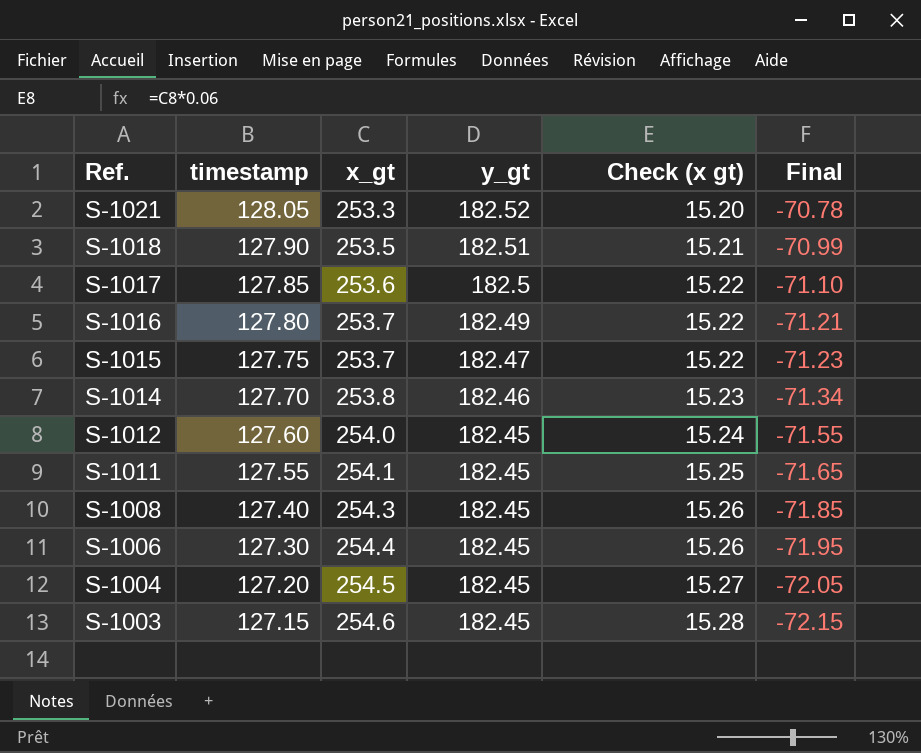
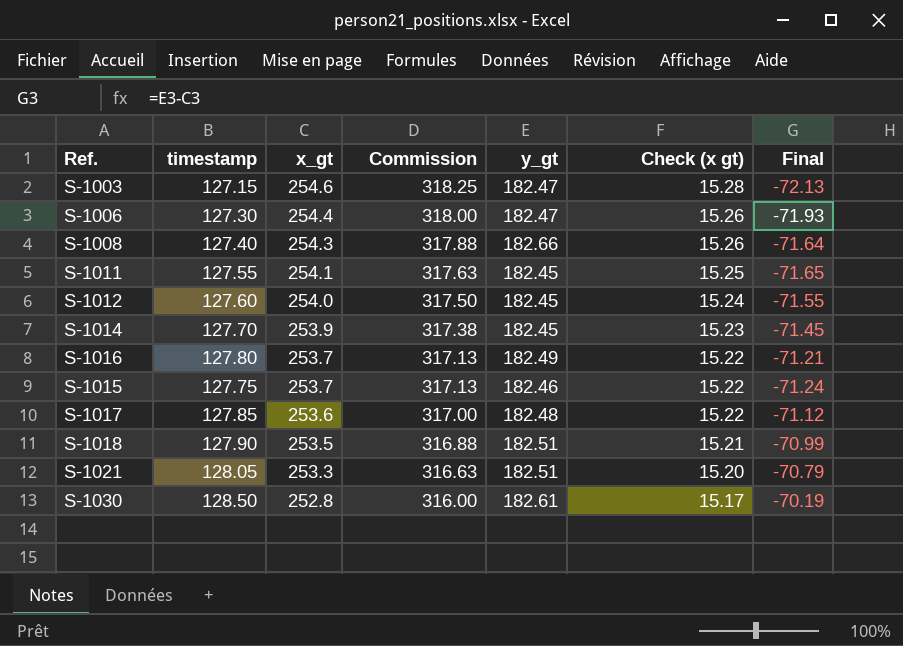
row order: Ref. descending -> x_gt descending
column Commission | formula: none -> [x_gt] * 1.25
row S-1004: 127.20 | 254.5 | 182.45 | 15.27 | -72.05 -> none
S-1003 | y_gt: 182.45 -> 182.47
S-1003 | Final: -72.15 -> -72.13
S-1006 | y_gt: 182.45 -> 182.47
S-1006 | Final: -71.95 -> -71.93
S-1008 | y_gt: 182.45 -> 182.66
S-1008 | Final: -71.85 -> -71.64
S-1014 | x_gt: 253.8 -> 253.9
S-1014 | y_gt: 182.46 -> 182.45
S-1014 | Final: -71.34 -> -71.45
S-1015 | y_gt: 182.47 -> 182.46
S-1015 | Final: -71.23 -> -71.24
S-1017 | y_gt: 182.5 -> 182.48
S-1017 | Final: -71.10 -> -71.12
S-1021 | y_gt: 182.52 -> 182.51
S-1021 | Final: -70.78 -> -70.79
row S-1030: none -> 128.50 | 252.8 | 316.00 | 182.61 | 15.17 | -70.19

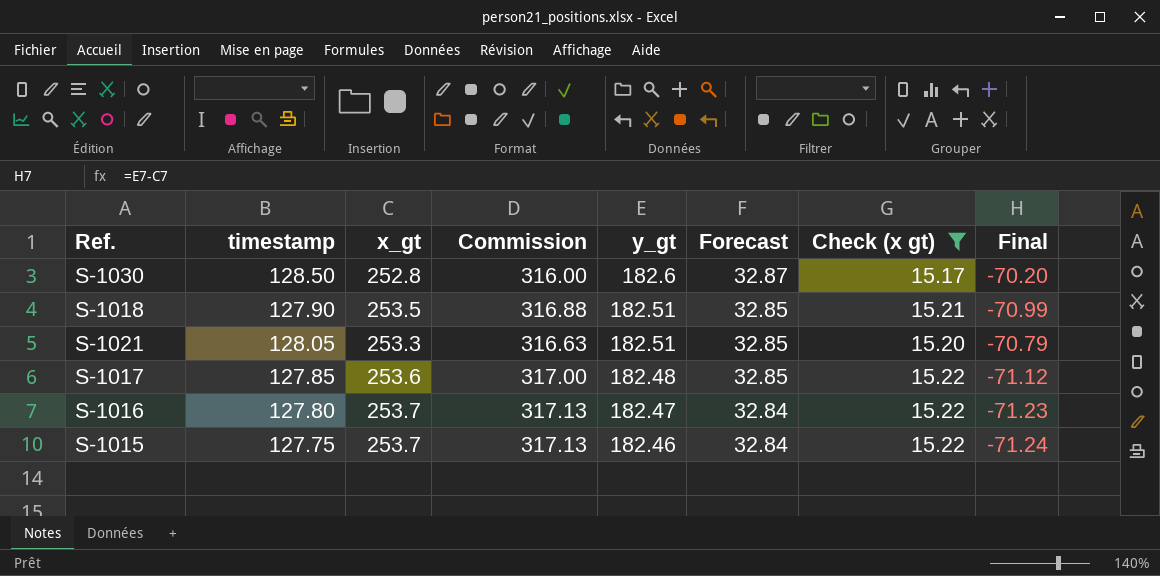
filter: none -> Check (x gt) <= 15.22
row order: x_gt descending -> y_gt descending
column Forecast | formula: none -> [y_gt] * 0.18
S-1030 | y_gt: 182.61 -> 182.6
S-1030 | Final: -70.19 -> -70.20
S-1016 | y_gt: 182.49 -> 182.47
S-1016 | Final: -71.21 -> -71.23

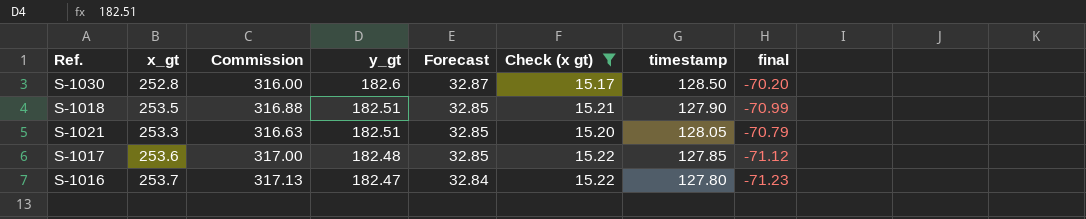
column timestamp | position: 2 -> 7
column name: Final -> final
row S-1015: 127.75 | 253.7 | 317.13 | 182.46 | 32.84 | 15.22 | -71.24 -> none

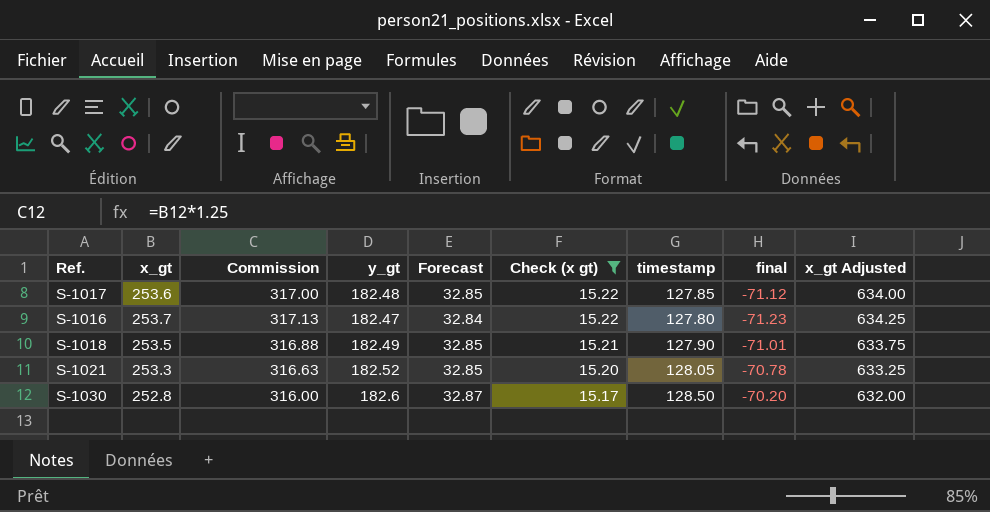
row order: y_gt descending -> Check (x gt) descending
column x_gt Adjusted | formula: none -> [x_gt] * 2.5
S-1018 | y_gt: 182.51 -> 182.49
S-1018 | final: -70.99 -> -71.01
S-1021 | y_gt: 182.51 -> 182.52
S-1021 | final: -70.79 -> -70.78

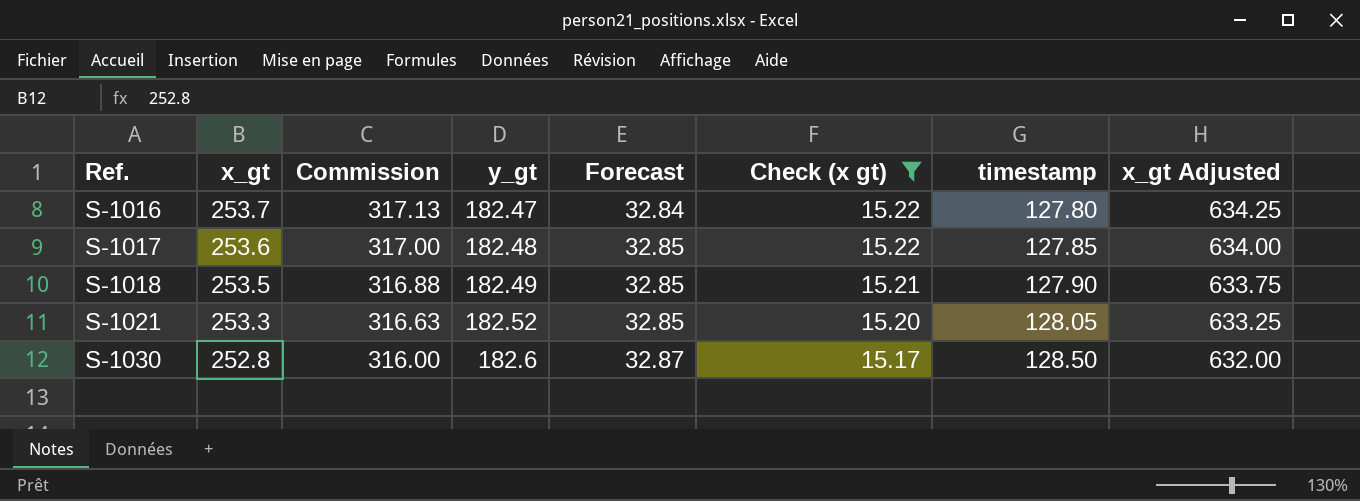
row order: Check (x gt) descending -> Ref. ascending
column final | formula: [y_gt] - [x_gt] -> none

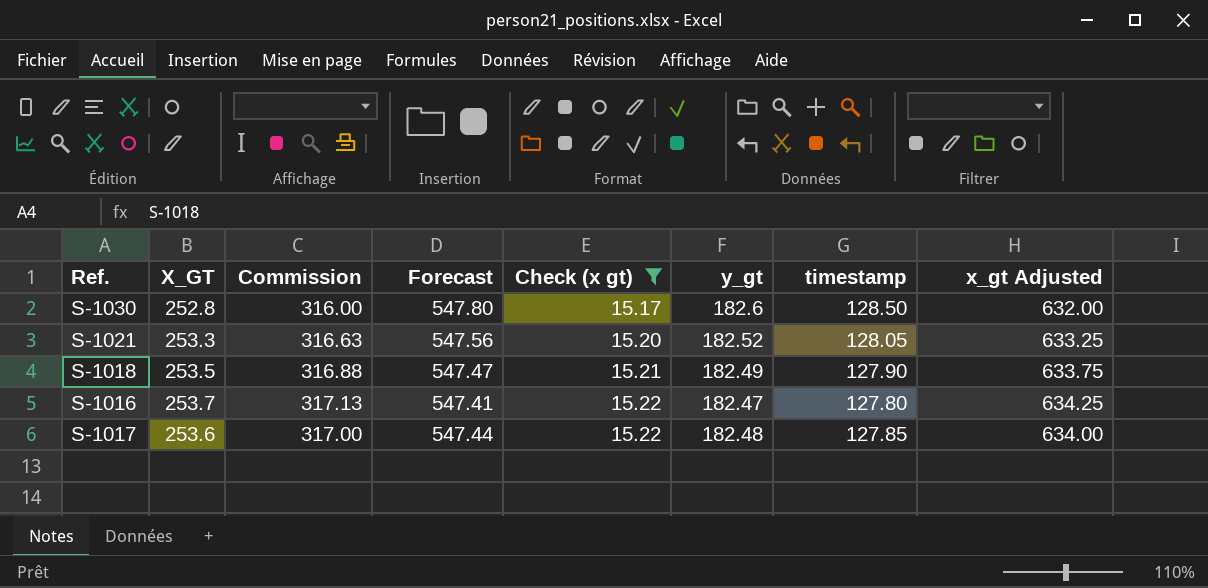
row order: Ref. ascending -> Check (x gt) ascending
column name: x_gt -> X_GT
column Forecast | formula: [y_gt] * 0.18 -> [y_gt] * 3
column y_gt | position: 4 -> 6

